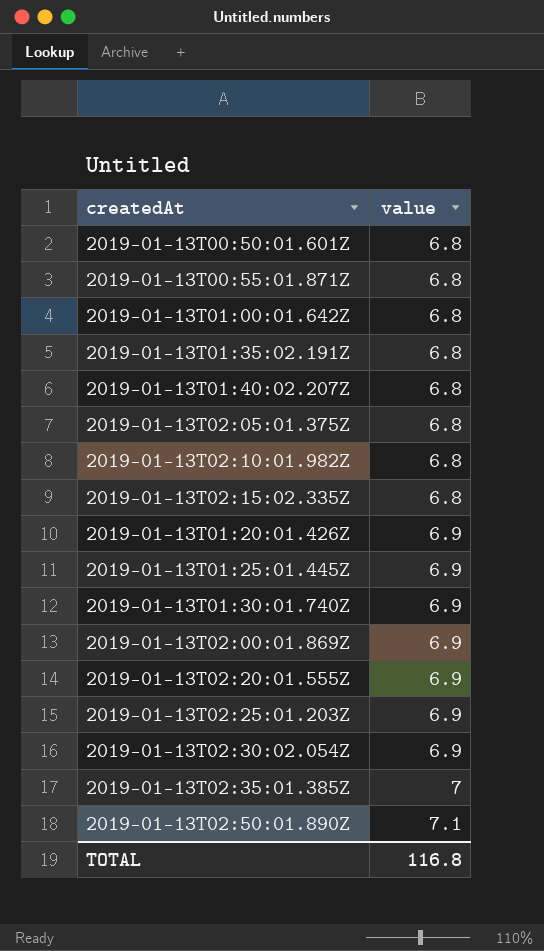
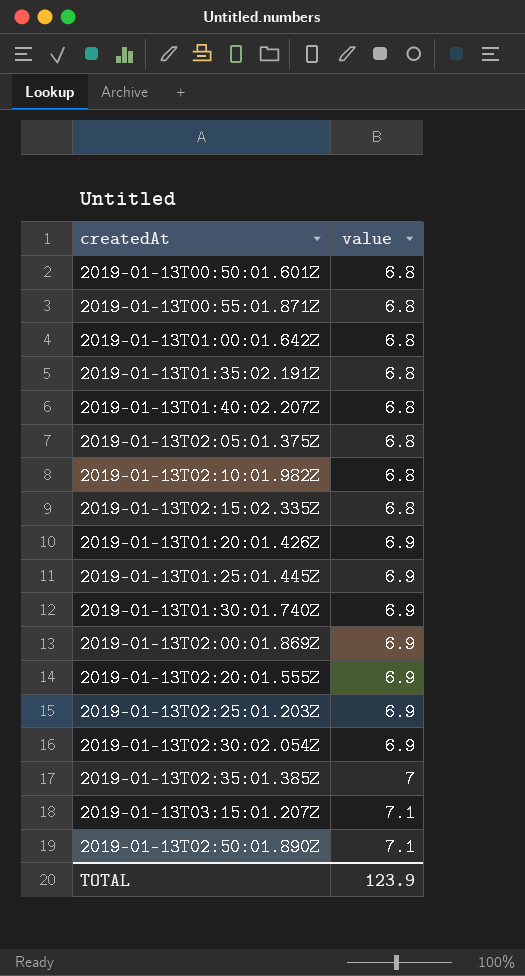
row 2019-01-13T03:15:01.207Z: none -> 7.1
TOTAL | value: 116.8 -> 123.9

